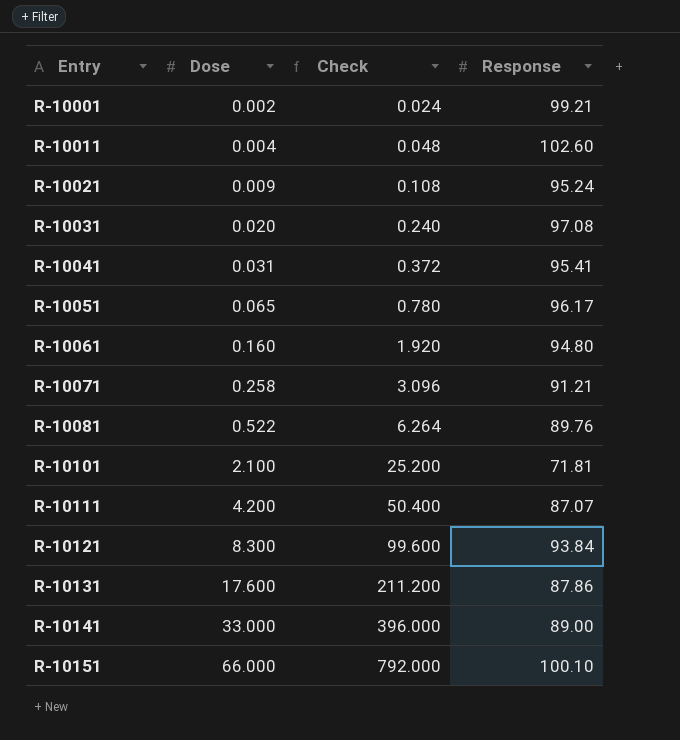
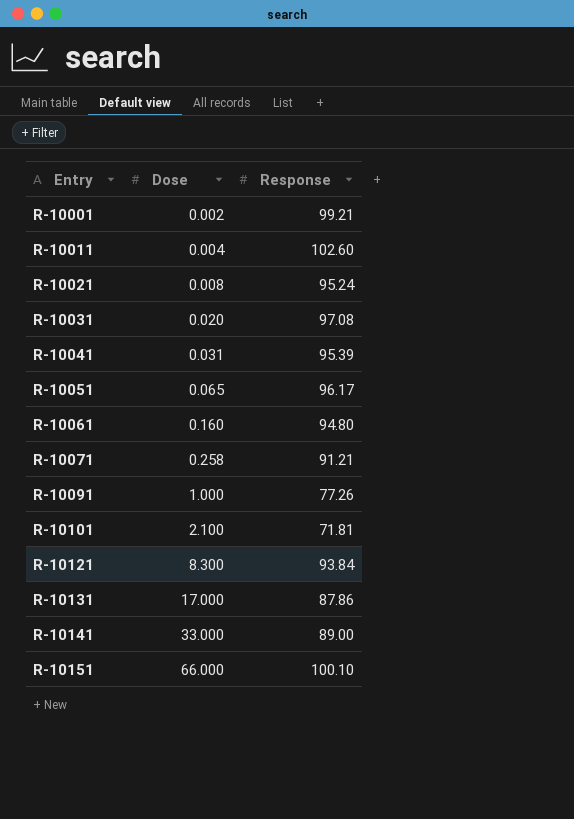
column Check | formula: [Dose] * 12 -> none
row R-10081: 0.522 | 6.264 | 89.76 -> none
row R-10111: 4.200 | 50.400 | 87.07 -> none
R-10021 | Dose: 0.009 -> 0.008
R-10041 | Response: 95.41 -> 95.39
row R-10091: none -> 1.000 | 77.26
R-10131 | Dose: 17.600 -> 17.000

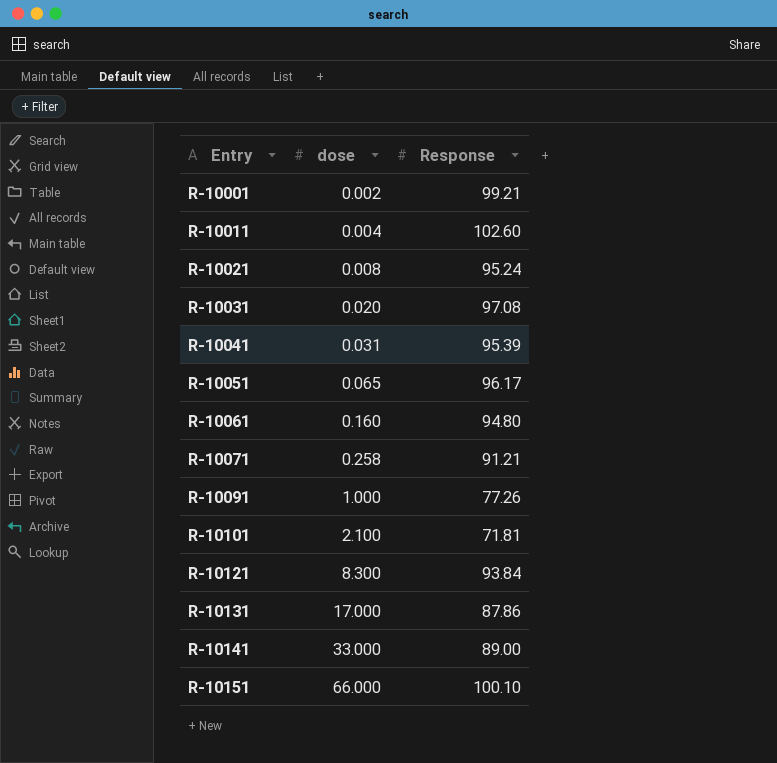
column name: Dose -> dose

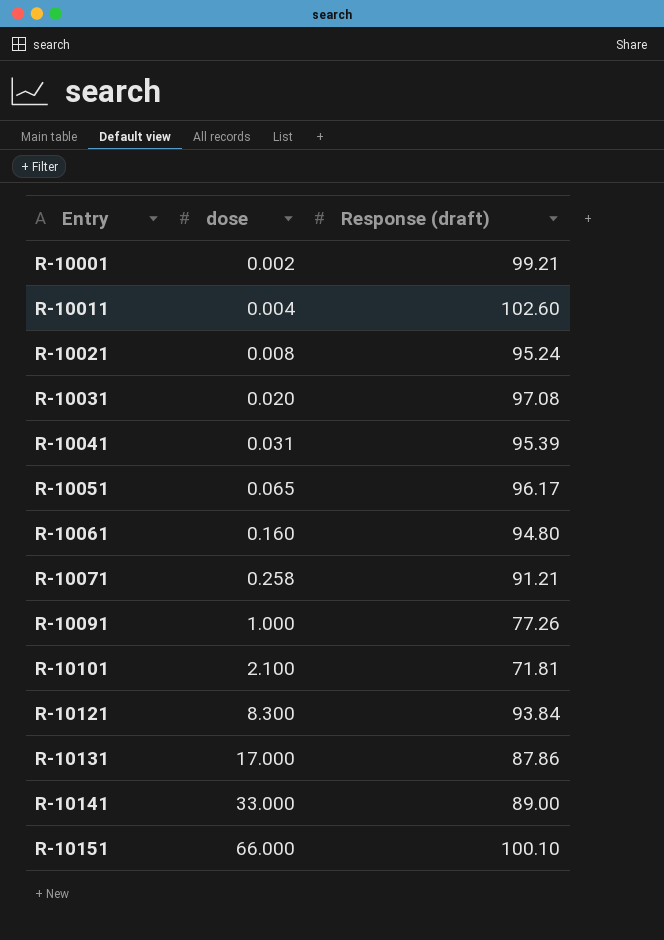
column name: Response -> Response (draft)

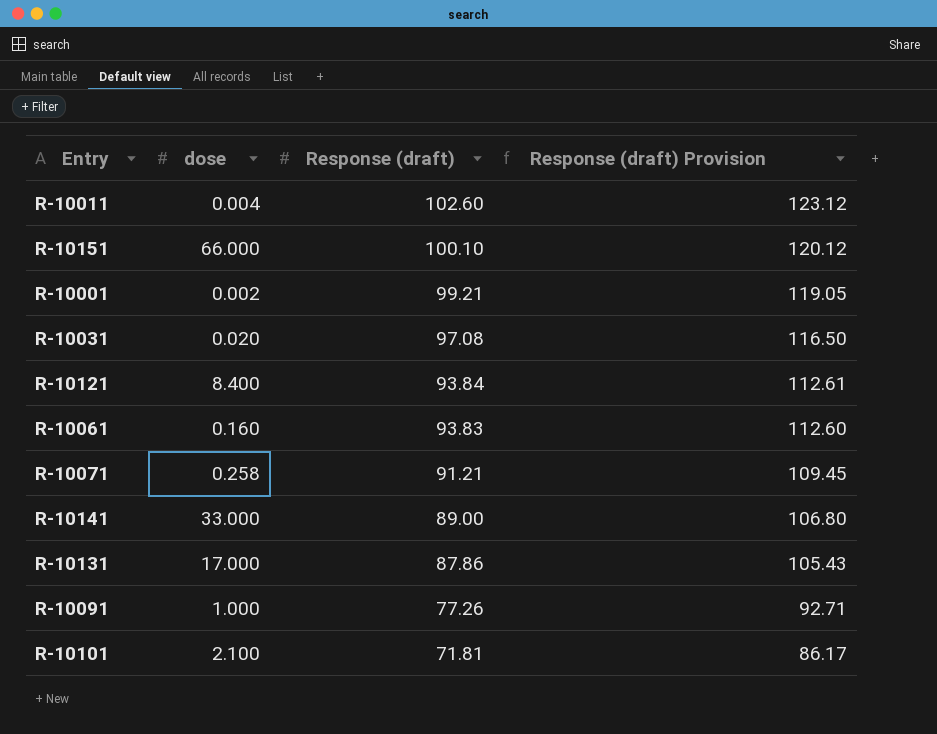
row order: Entry ascending -> Response (draft) descending
column Response (draft) Provision | formula: none -> [Response (draft)] * 1.2
row R-10021: 0.008 | 95.24 -> none
row R-10041: 0.031 | 95.39 -> none
row R-10051: 0.065 | 96.17 -> none
R-10121 | dose: 8.300 -> 8.400
R-10061 | Response (draft): 94.80 -> 93.83

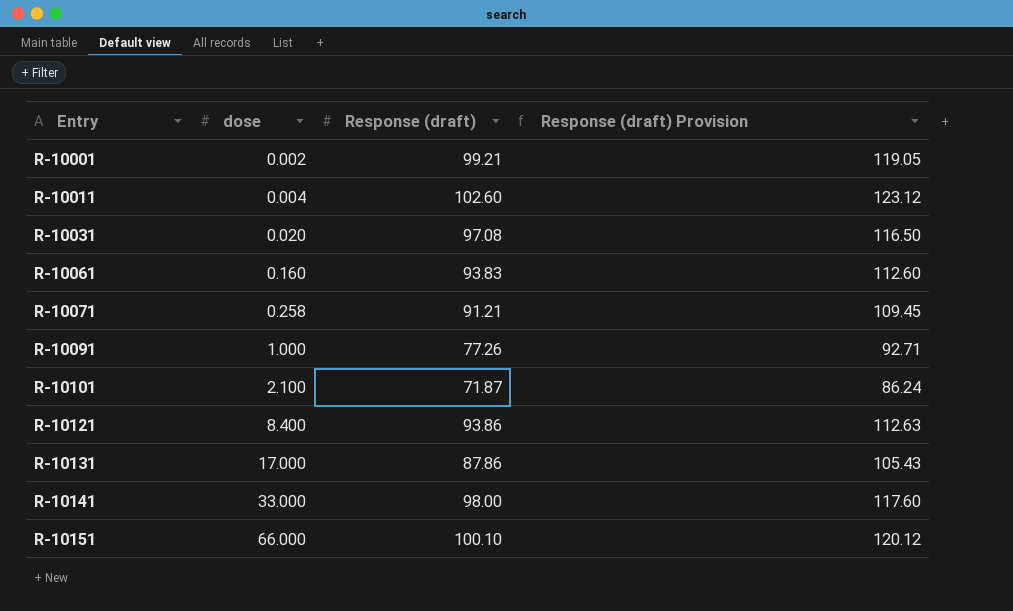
row order: Response (draft) descending -> Entry ascending
R-10101 | Response (draft): 71.81 -> 71.87
R-10101 | Response (draft) Provision: 86.17 -> 86.24
R-10121 | Response (draft): 93.84 -> 93.86
R-10121 | Response (draft) Provision: 112.61 -> 112.63
R-10141 | Response (draft): 89.00 -> 98.00
R-10141 | Response (draft) Provision: 106.80 -> 117.60

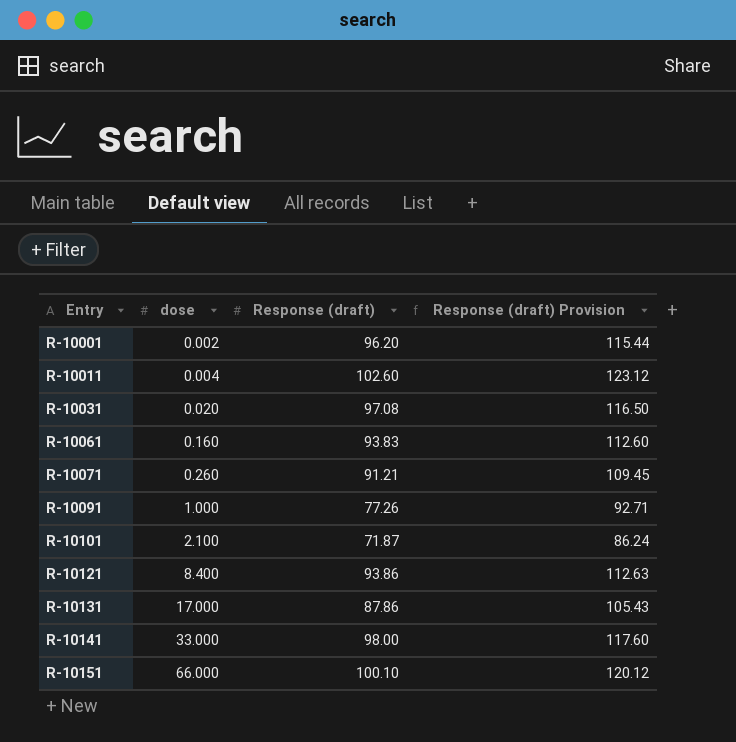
R-10001 | Response (draft): 99.21 -> 96.20
R-10001 | Response (draft) Provision: 119.05 -> 115.44
R-10071 | dose: 0.258 -> 0.260

